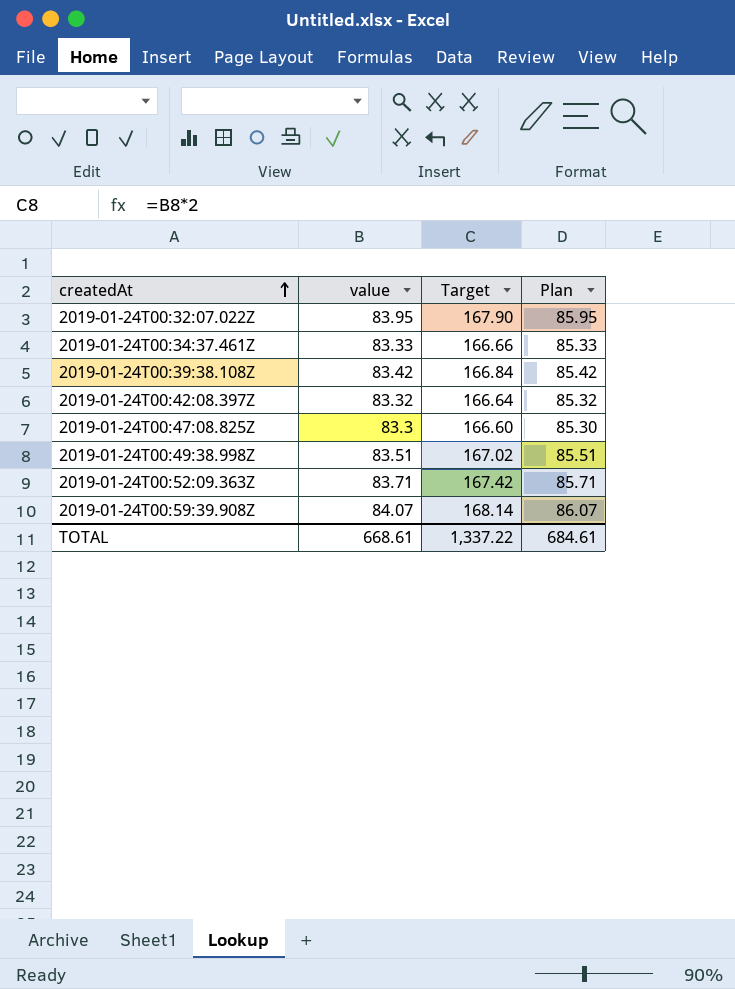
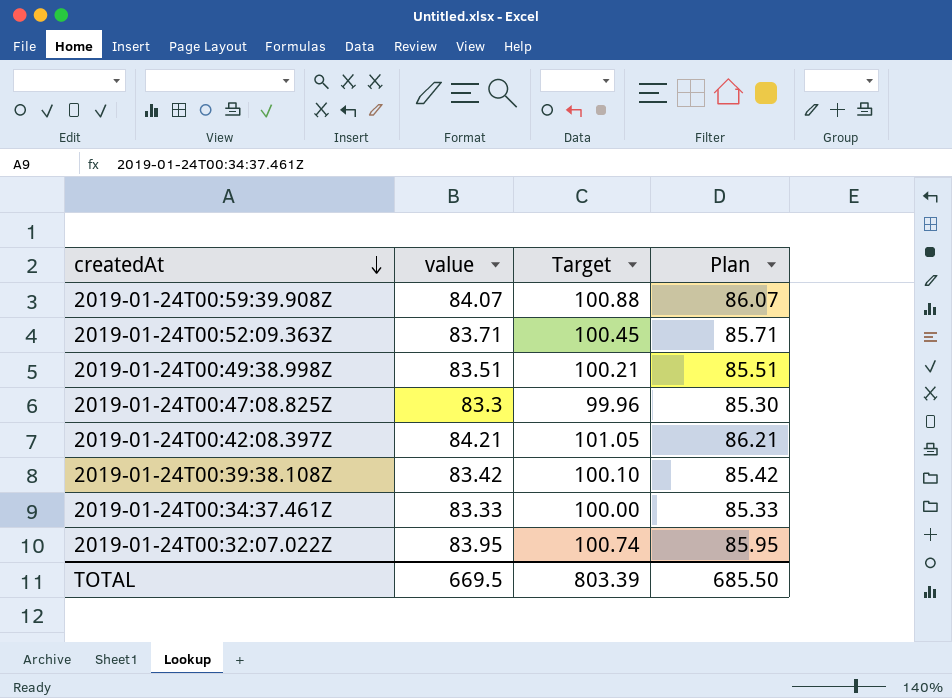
row order: createdAt ascending -> createdAt descending
column Target | formula: [value] * 2 -> [value] * 1.2
2019-01-24T00:42:08.397Z | value: 83.32 -> 84.21
2019-01-24T00:42:08.397Z | Plan: 85.32 -> 86.21
TOTAL | value: 668.61 -> 669.5
TOTAL | Target: 1,337.22 -> 803.39
TOTAL | Plan: 684.61 -> 685.50

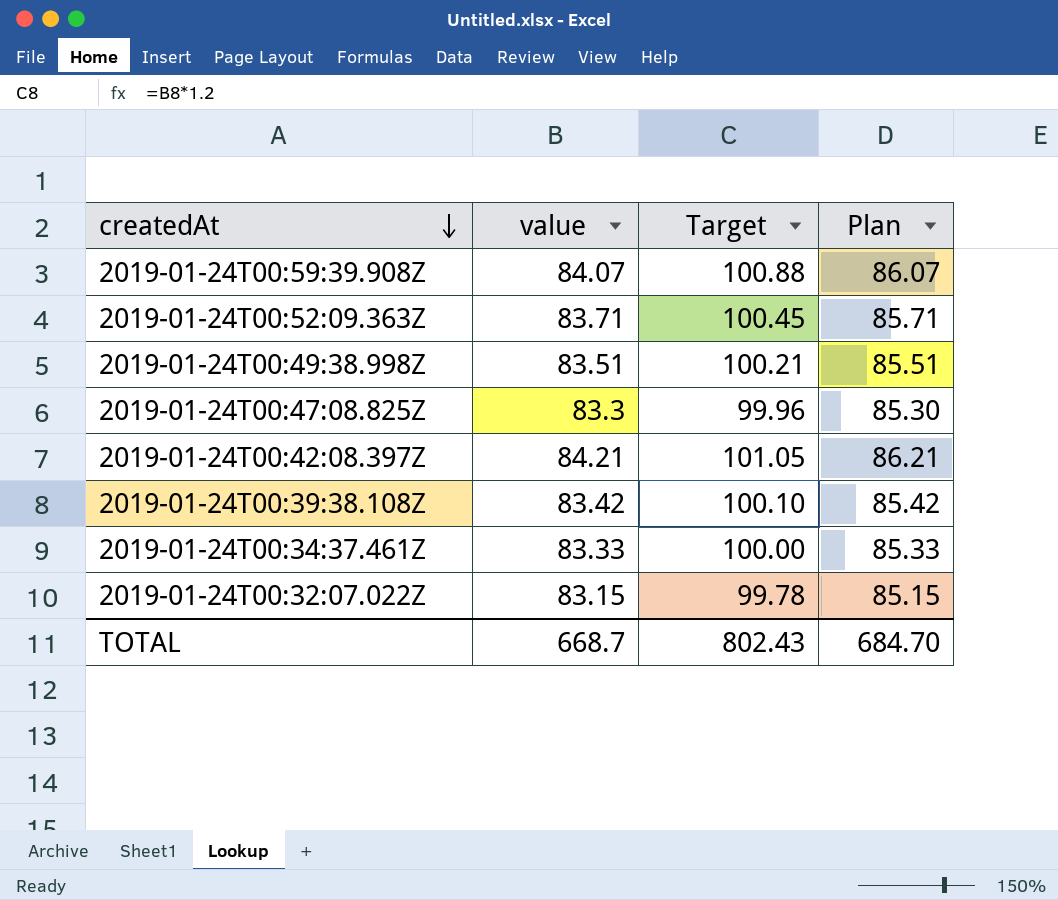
2019-01-24T00:32:07.022Z | value: 83.95 -> 83.15
2019-01-24T00:32:07.022Z | Target: 100.74 -> 99.78
2019-01-24T00:32:07.022Z | Plan: 85.95 -> 85.15
TOTAL | value: 669.5 -> 668.7
TOTAL | Target: 803.39 -> 802.43
TOTAL | Plan: 685.50 -> 684.70

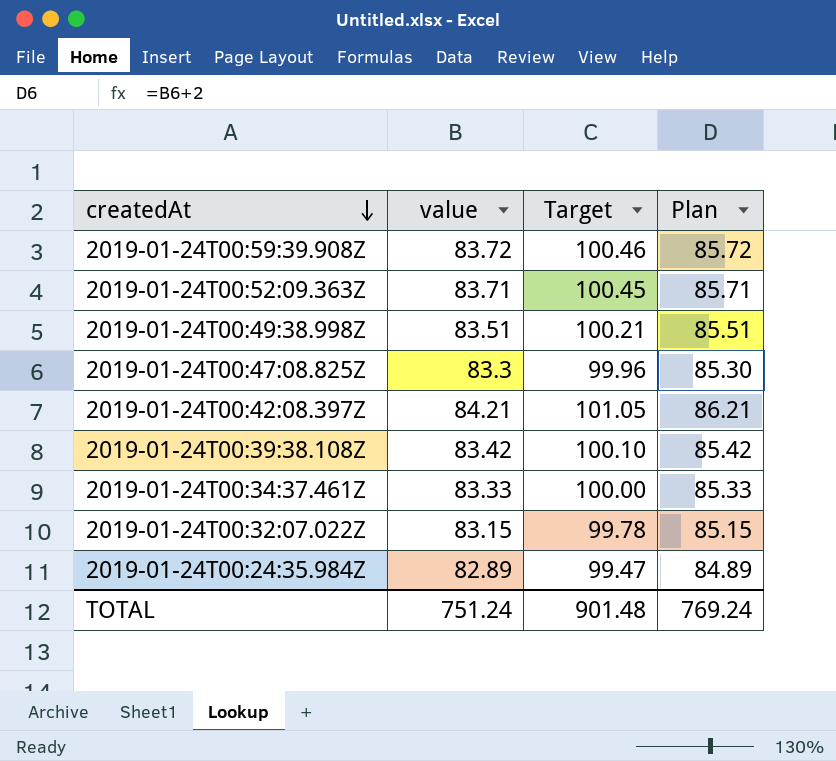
2019-01-24T00:59:39.908Z | value: 84.07 -> 83.72
2019-01-24T00:59:39.908Z | Target: 100.88 -> 100.46
2019-01-24T00:59:39.908Z | Plan: 86.07 -> 85.72
row 2019-01-24T00:24:35.984Z: none -> 82.89 | 99.47 | 84.89
TOTAL | value: 668.7 -> 751.24
TOTAL | Target: 802.43 -> 901.48
TOTAL | Plan: 684.70 -> 769.24

